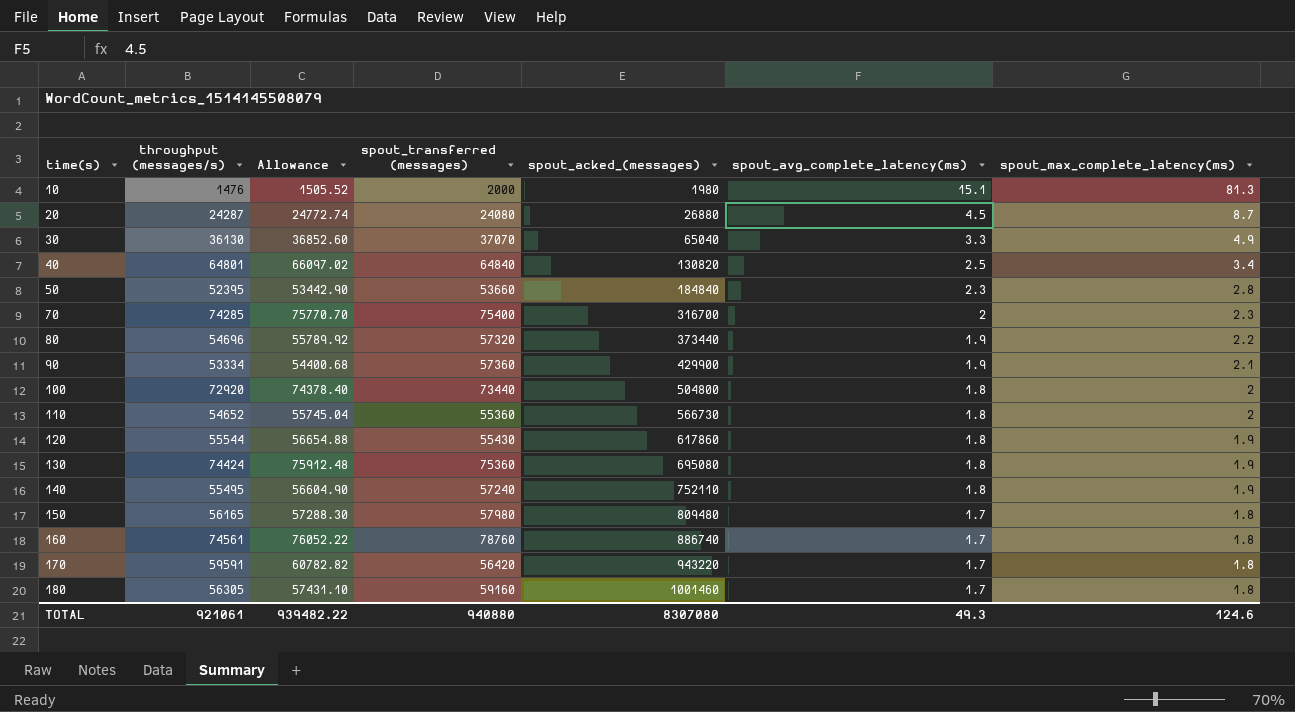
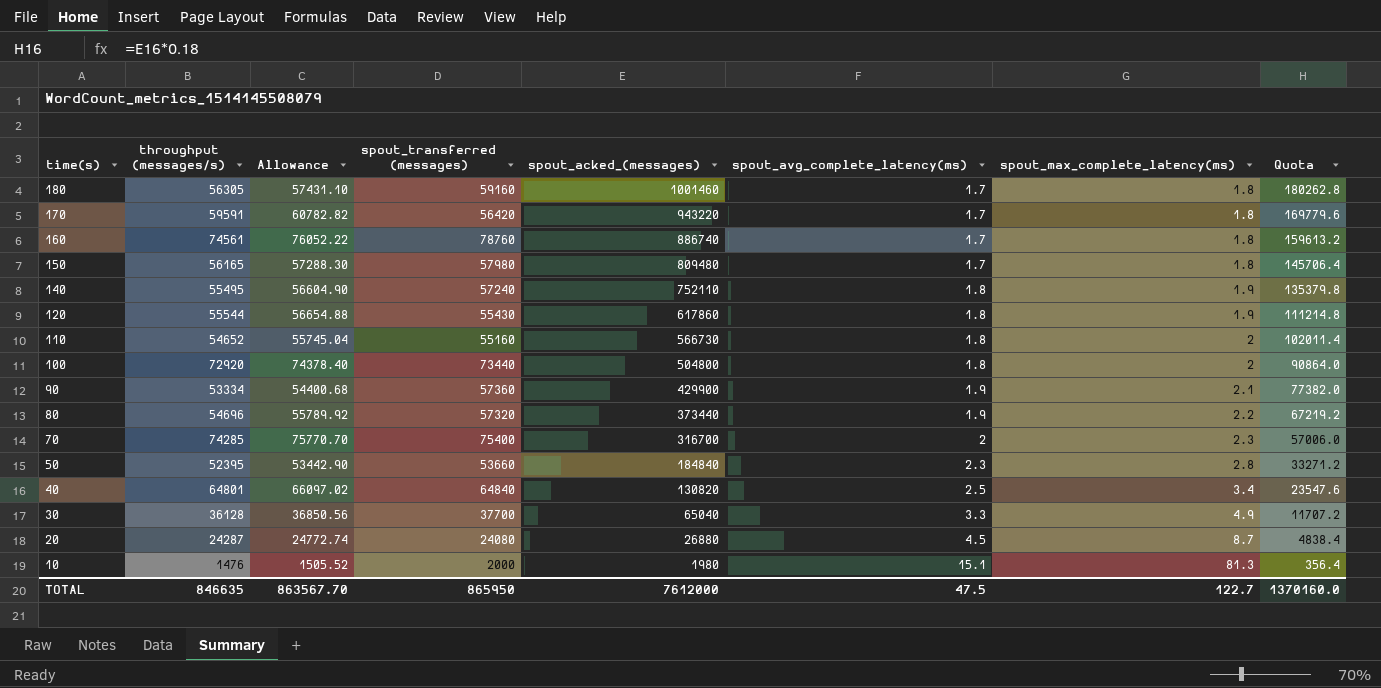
row order: time(s) ascending -> time(s) descending
column Quota | formula: none -> [spout_acked_(messages)] * 0.18
row 130: 74424 | 75912.48 | 75360 | 695080 | 1.8 | 1.9 -> none
110 | spout_transferred (messages): 55360 -> 55160
30 | throughput (messages/s): 36130 -> 36128
30 | Allowance: 36852.60 -> 36850.56
30 | spout_transferred (messages): 37070 -> 37700
TOTAL | throughput (messages/s): 921061 -> 846635
TOTAL | Allowance: 939482.22 -> 863567.70
TOTAL | spout_transferred (messages): 940880 -> 865950
TOTAL | spout_acked_(messages): 8307080 -> 7612000
TOTAL | spout_avg_complete_latency(ms): 49.3 -> 47.5
TOTAL | spout_max_complete_latency(ms): 124.6 -> 122.7

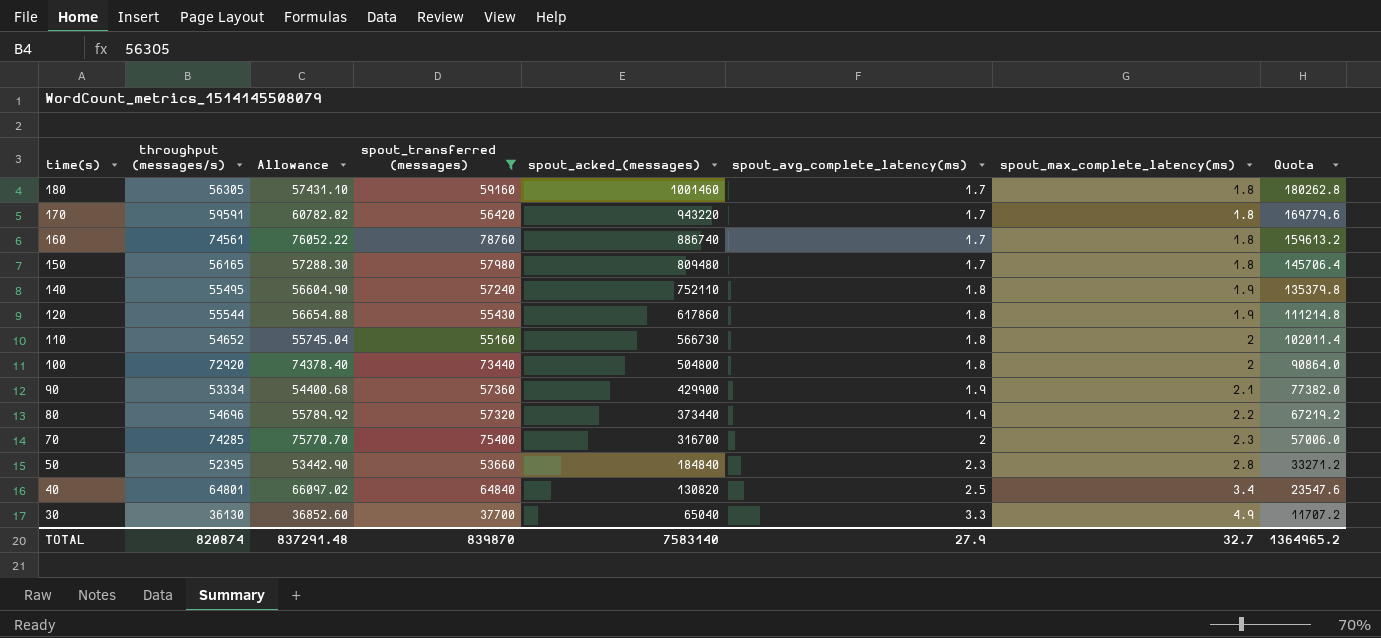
filter: none -> spout_transferred (messages) >= 37700
30 | throughput (messages/s): 36128 -> 36130
30 | Allowance: 36850.56 -> 36852.60
TOTAL | throughput (messages/s): 846635 -> 820874
TOTAL | Allowance: 863567.70 -> 837291.48
TOTAL | spout_transferred (messages): 865950 -> 839870
TOTAL | spout_acked_(messages): 7612000 -> 7583140
TOTAL | spout_avg_complete_latency(ms): 47.5 -> 27.9
TOTAL | spout_max_complete_latency(ms): 122.7 -> 32.7
TOTAL | Quota: 1370160.0 -> 1364965.2

